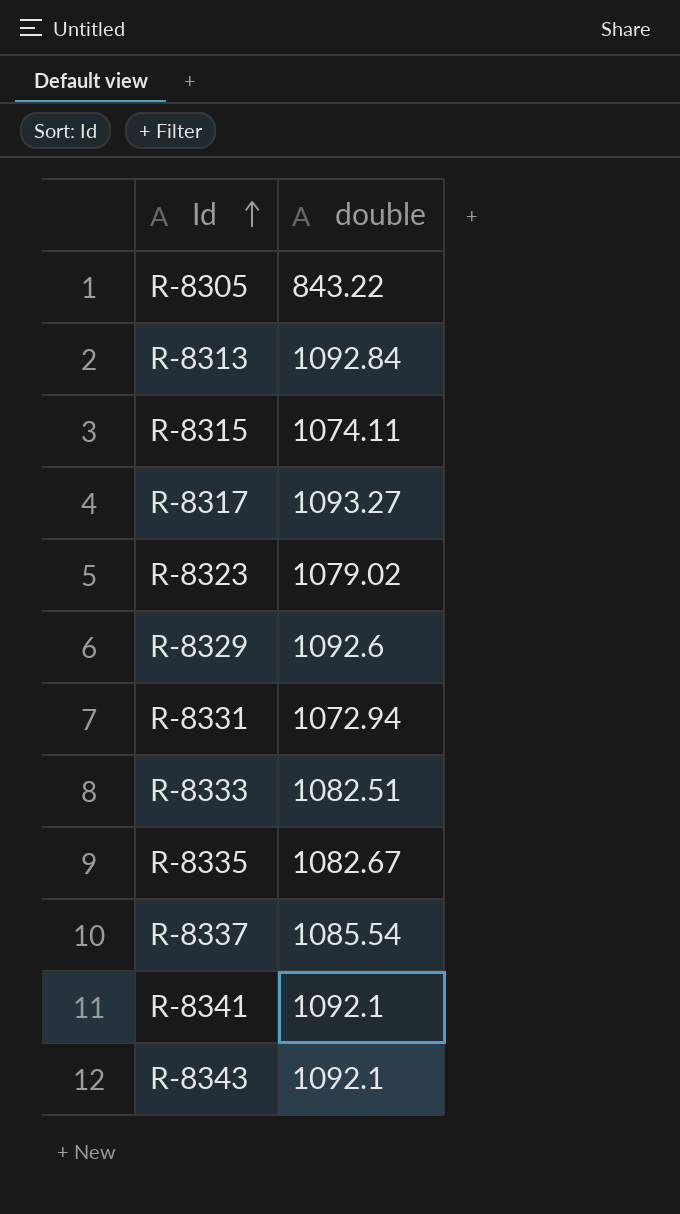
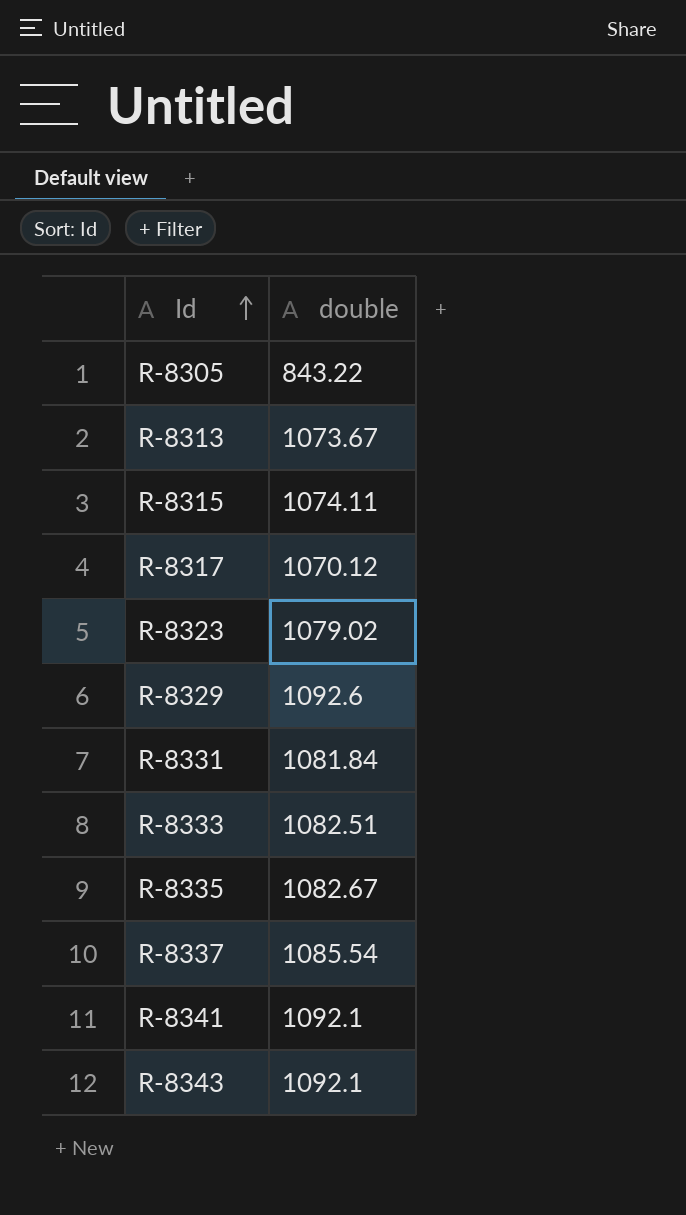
R-8313 | double: 1092.84 -> 1073.67
R-8317 | double: 1093.27 -> 1070.12
R-8331 | double: 1072.94 -> 1081.84

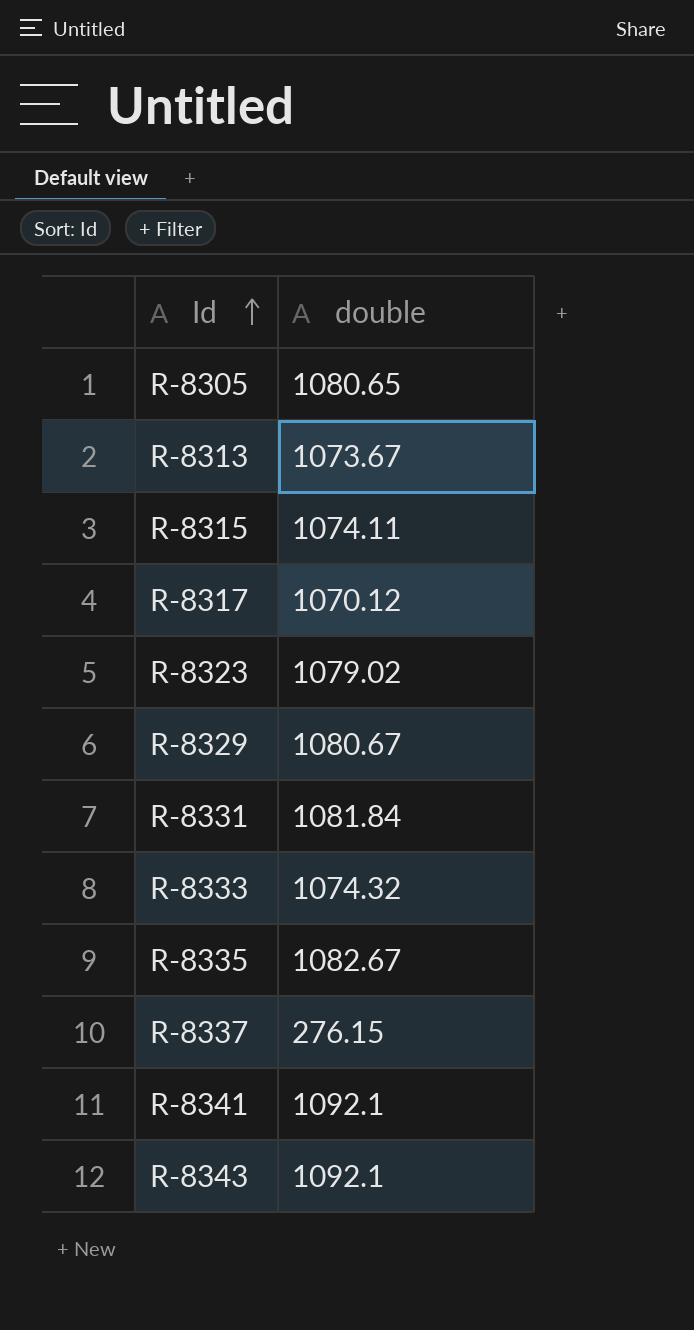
R-8305 | double: 843.22 -> 1080.65
R-8329 | double: 1092.6 -> 1080.67
R-8333 | double: 1082.51 -> 1074.32
R-8337 | double: 1085.54 -> 276.15

